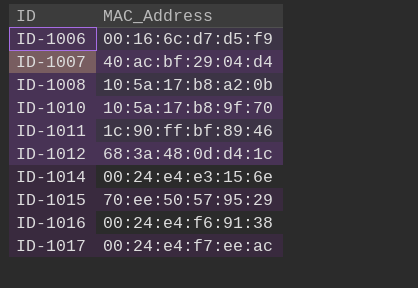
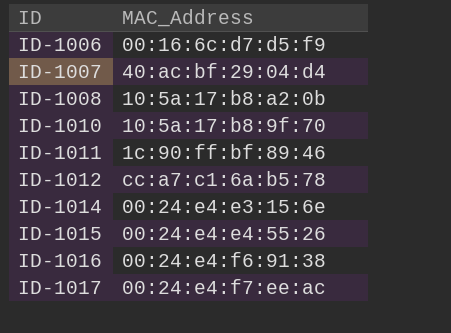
ID-1012 | MAC_Address: 68:3a:48:0d:d4:1c -> cc:a7:c1:6a:b5:78
ID-1015 | MAC_Address: 70:ee:50:57:95:29 -> 00:24:e4:e4:55:26

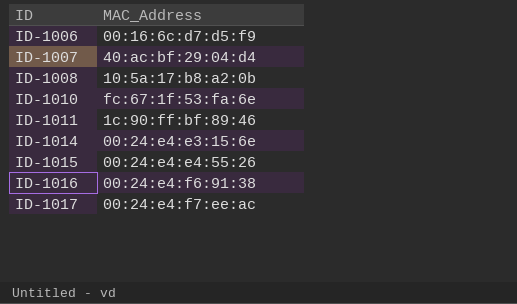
row ID-1012: cc:a7:c1:6a:b5:78 -> none
ID-1010 | MAC_Address: 10:5a:17:b8:9f:70 -> fc:67:1f:53:fa:6e

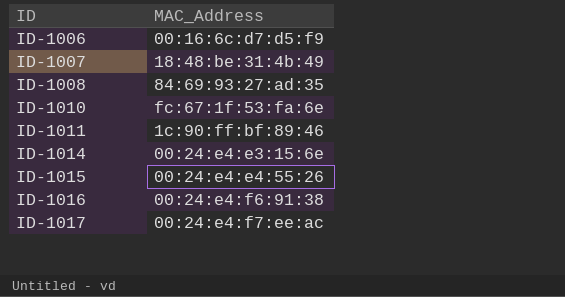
ID-1007 | MAC_Address: 40:ac:bf:29:04:d4 -> 18:48:be:31:4b:49
ID-1008 | MAC_Address: 10:5a:17:b8:a2:0b -> 84:69:93:27:ad:35

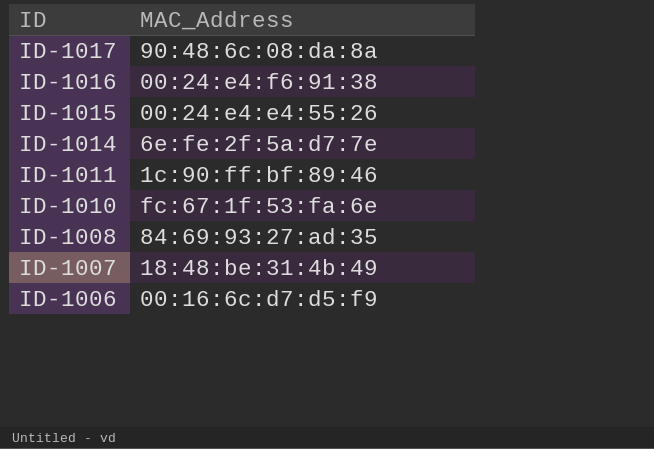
row order: ID ascending -> ID descending
ID-1017 | MAC_Address: 00:24:e4:f7:ee:ac -> 90:48:6c:08:da:8a
ID-1014 | MAC_Address: 00:24:e4:e3:15:6e -> 6e:fe:2f:5a:d7:7e

